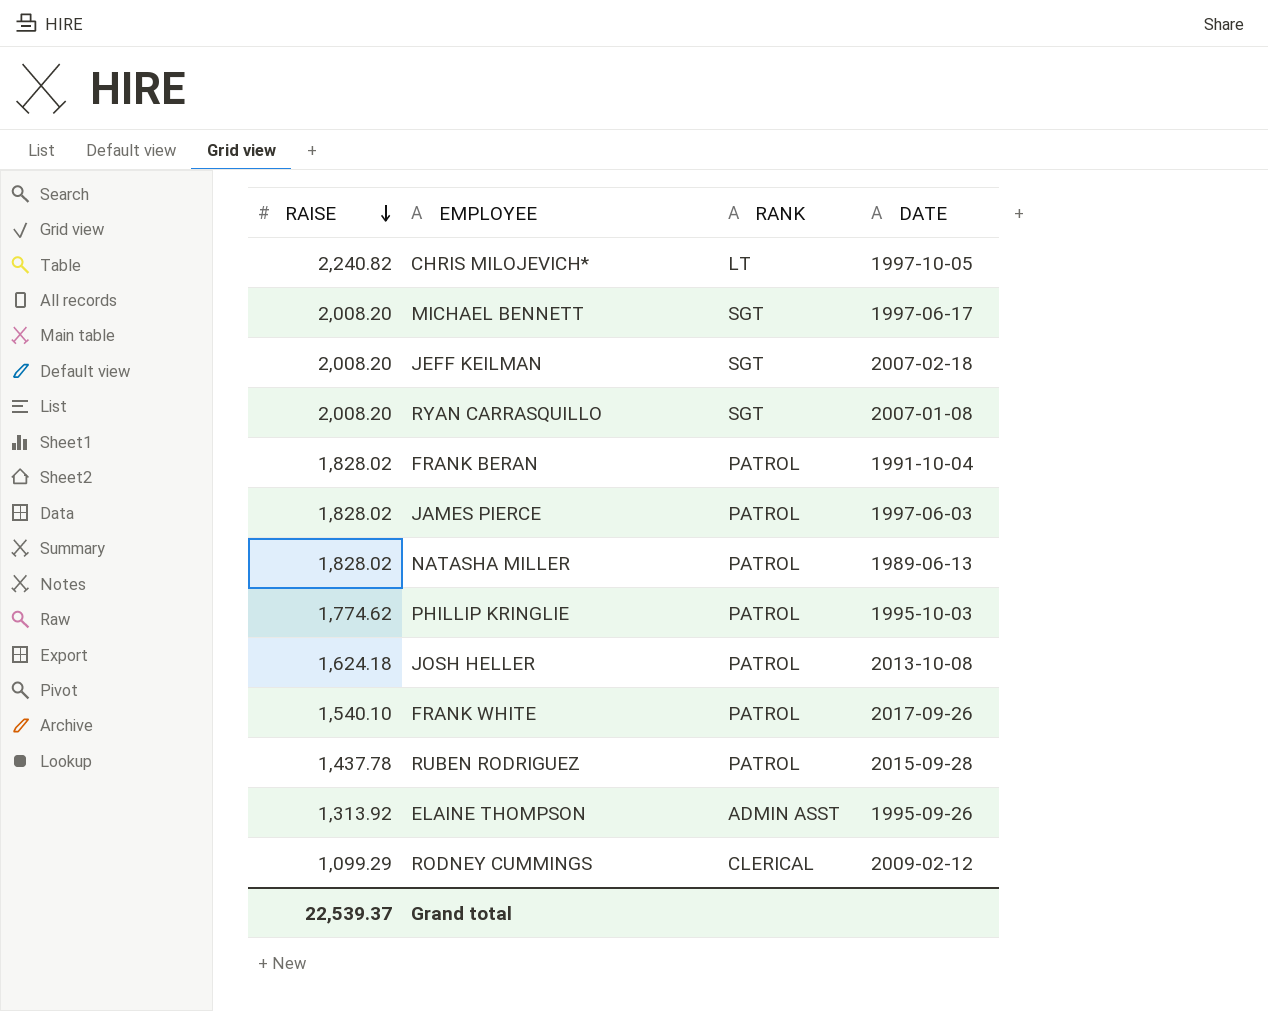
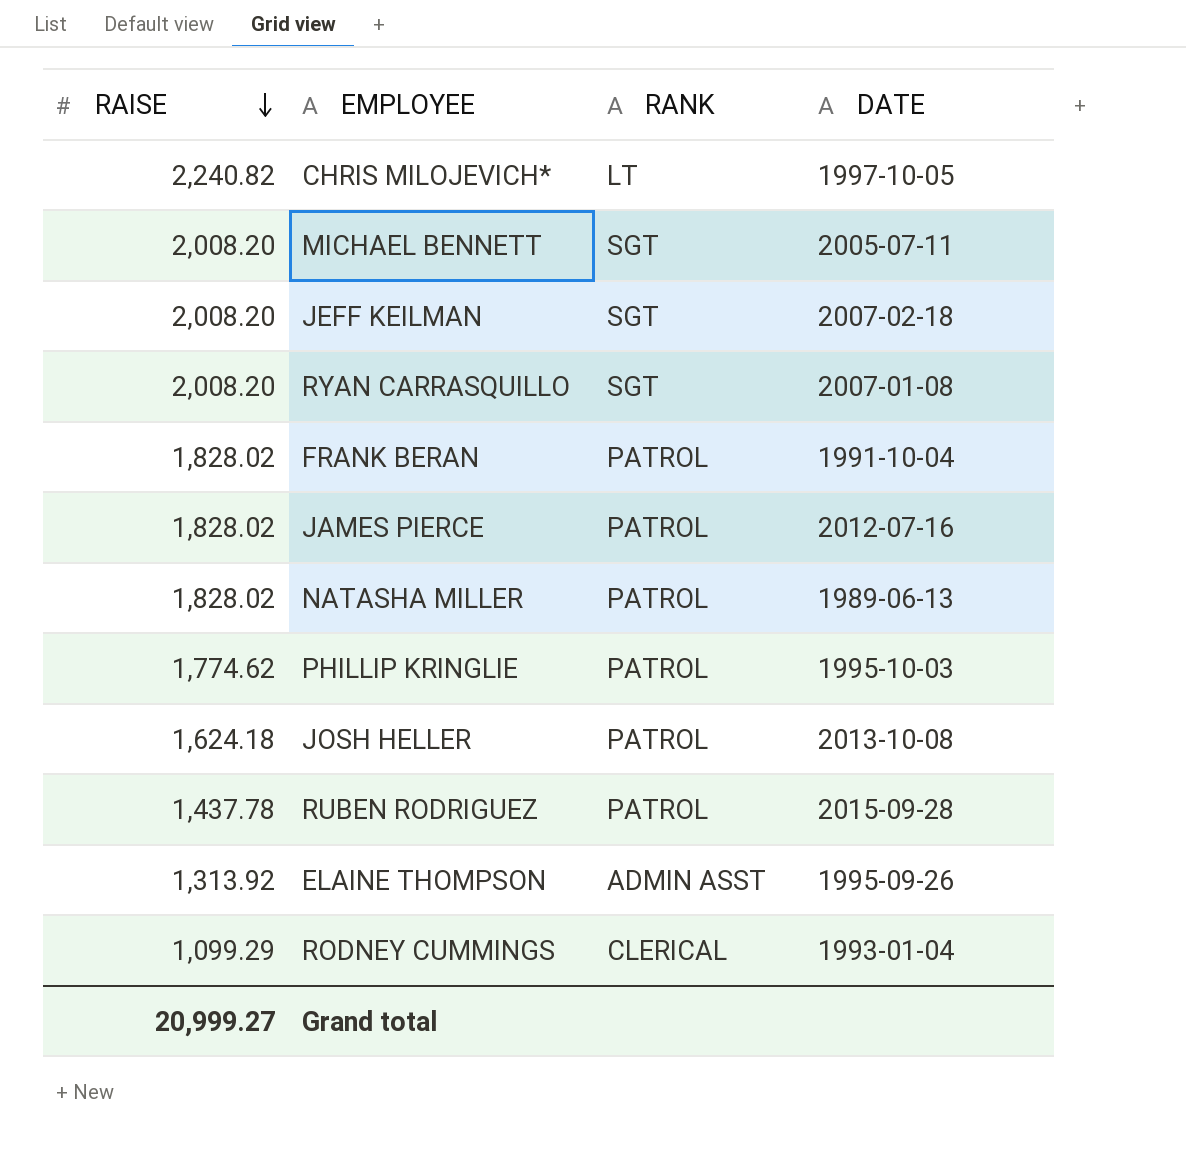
row FRANK WHITE: 1,540.10 | PATROL | 2017-09-26 -> none
MICHAEL BENNETT | DATE: 1997-06-17 -> 2005-07-11
JAMES PIERCE | DATE: 1997-06-03 -> 2012-07-16
RODNEY CUMMINGS | DATE: 2009-02-12 -> 1993-01-04
Grand total | RAISE: 22,539.37 -> 20,999.27

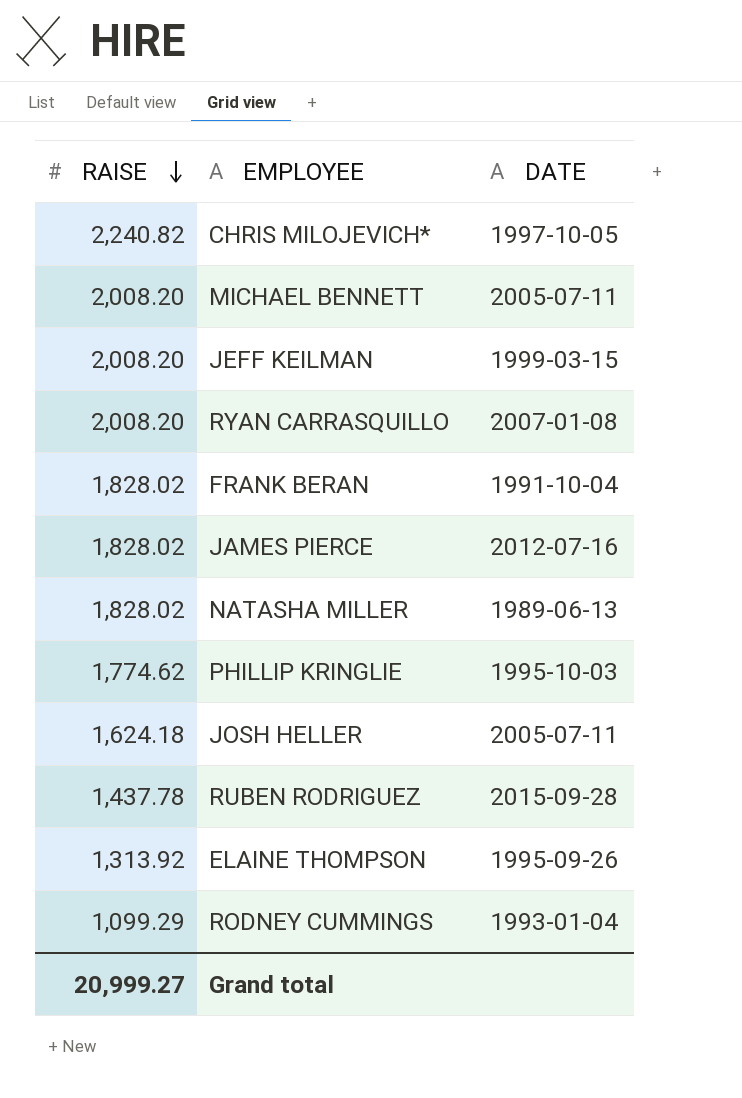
column RANK | position: 3 -> none
JEFF KEILMAN | DATE: 2007-02-18 -> 1999-03-15
JOSH HELLER | DATE: 2013-10-08 -> 2005-07-11

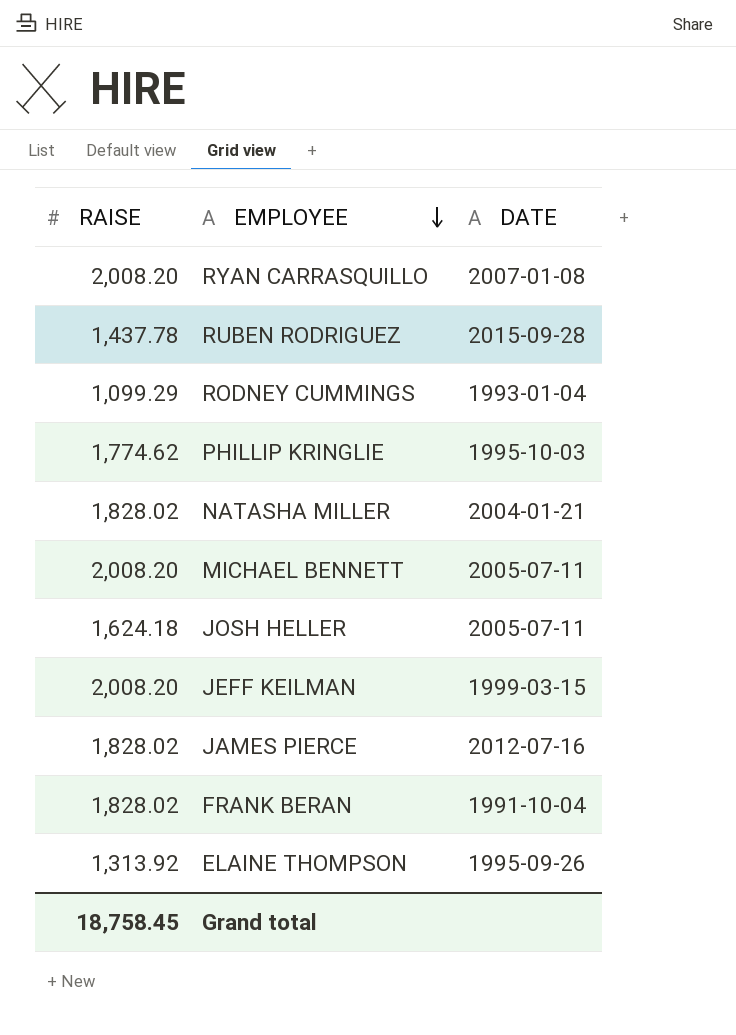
row order: RAISE descending -> EMPLOYEE descending
row CHRIS MILOJEVICH*: 2,240.82 | 1997-10-05 -> none
NATASHA MILLER | DATE: 1989-06-13 -> 2004-01-21
Grand total | RAISE: 20,999.27 -> 18,758.45

